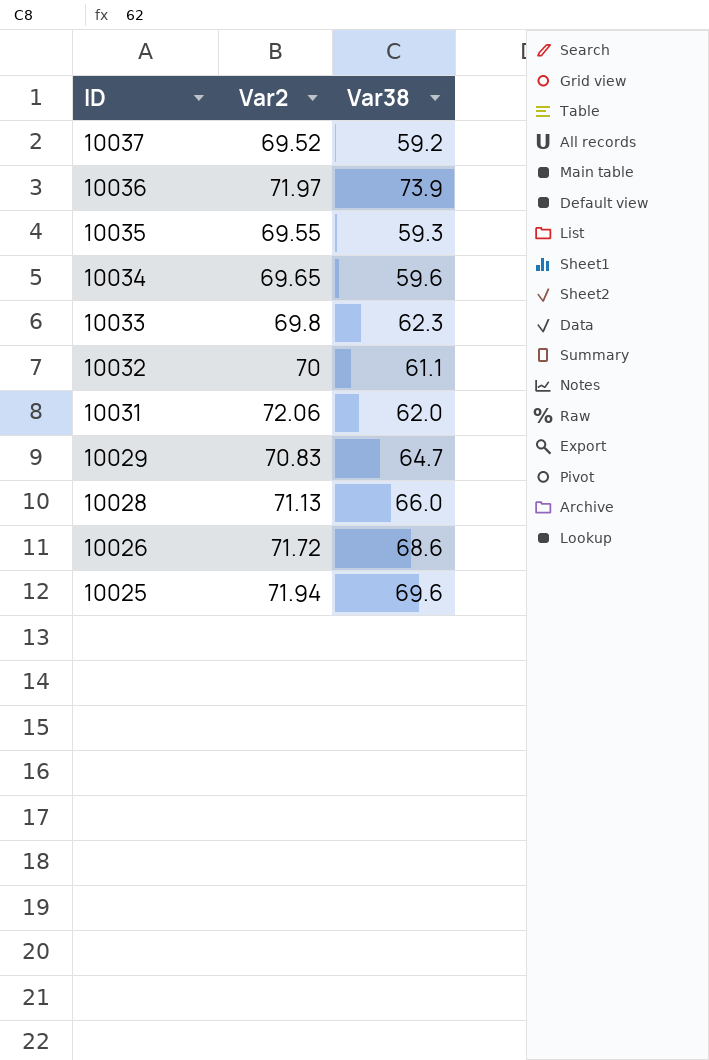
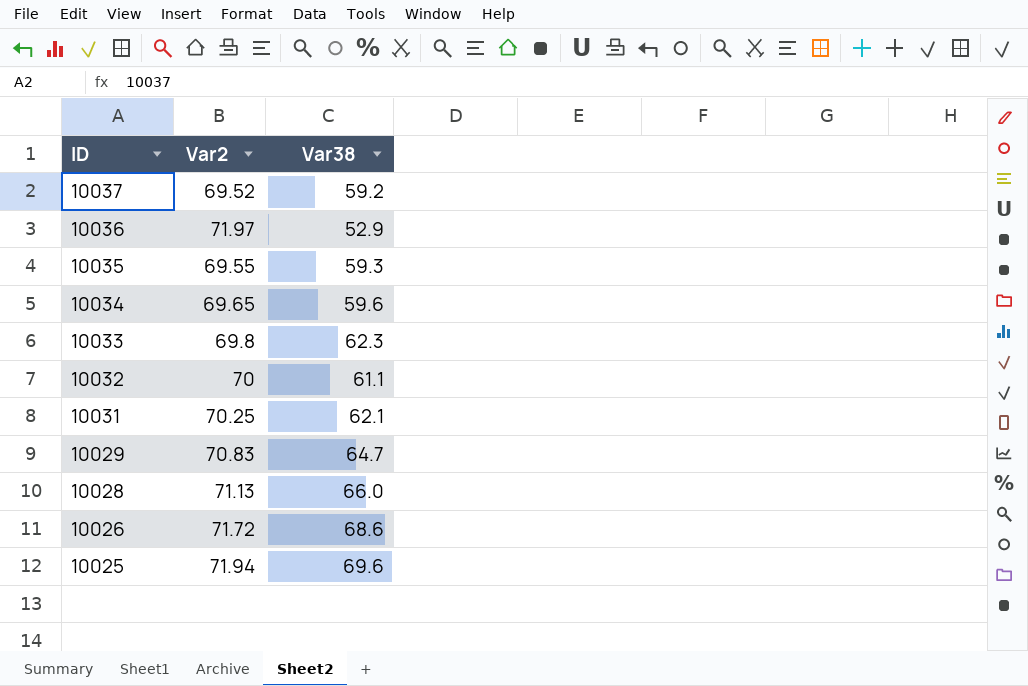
10036 | Var38: 73.9 -> 52.9
10031 | Var2: 72.06 -> 70.25
10031 | Var38: 62.0 -> 62.1

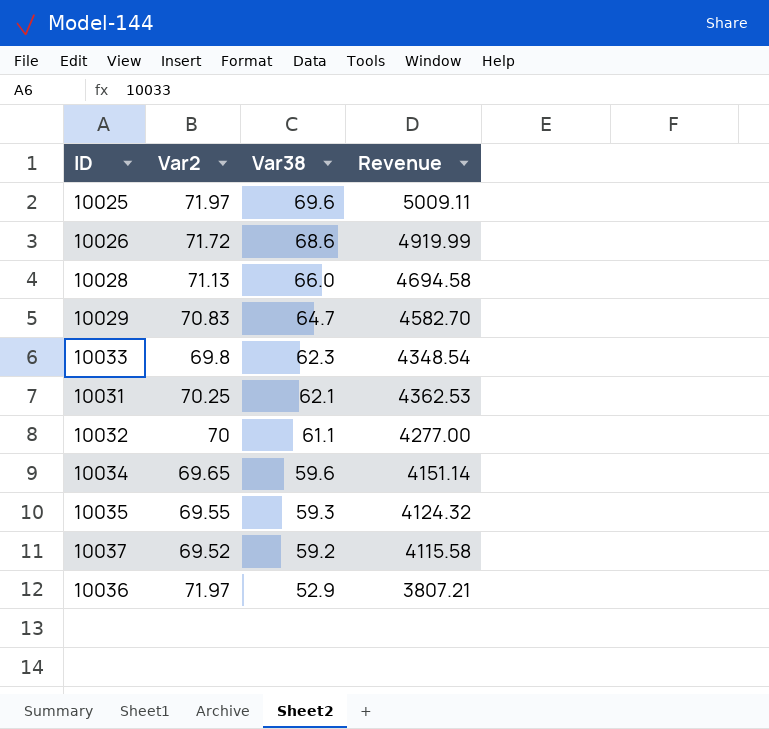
row order: ID descending -> Var38 descending
column Revenue | formula: none -> [Var2] * [Var38]
10025 | Var2: 71.94 -> 71.97

